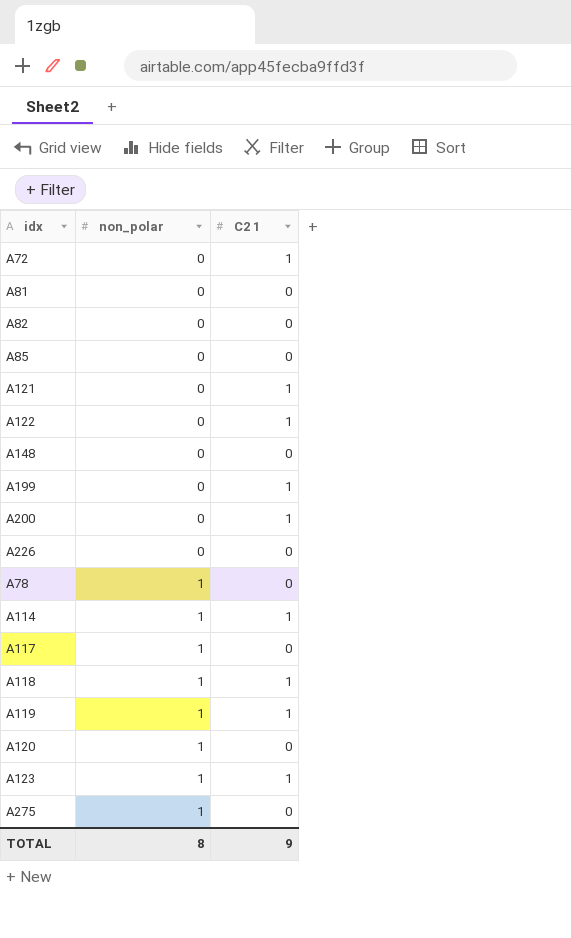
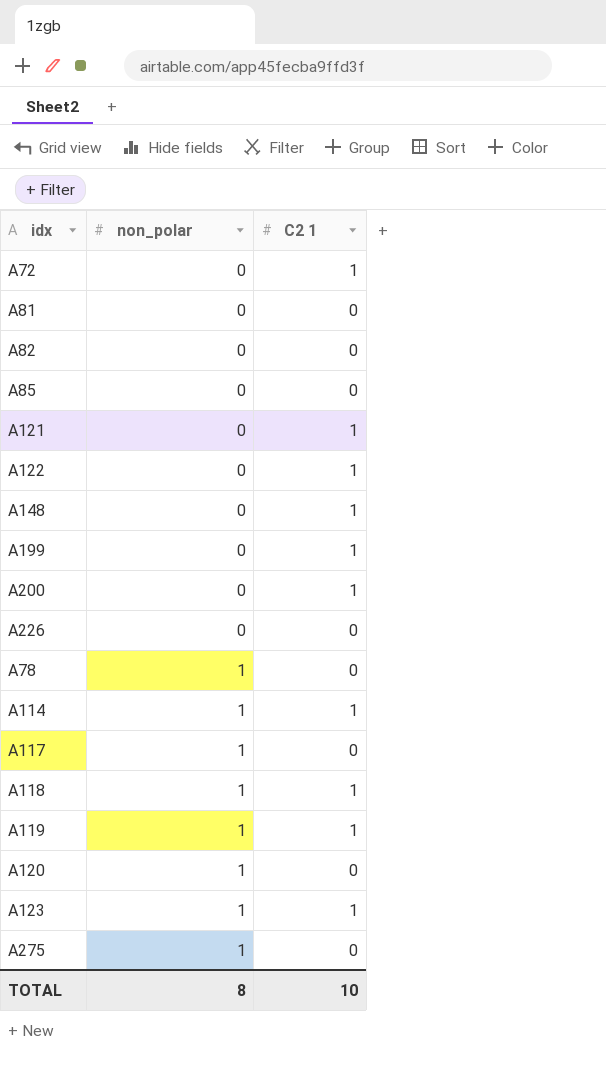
A148 | C2 1: 0 -> 1
TOTAL | C2 1: 9 -> 10

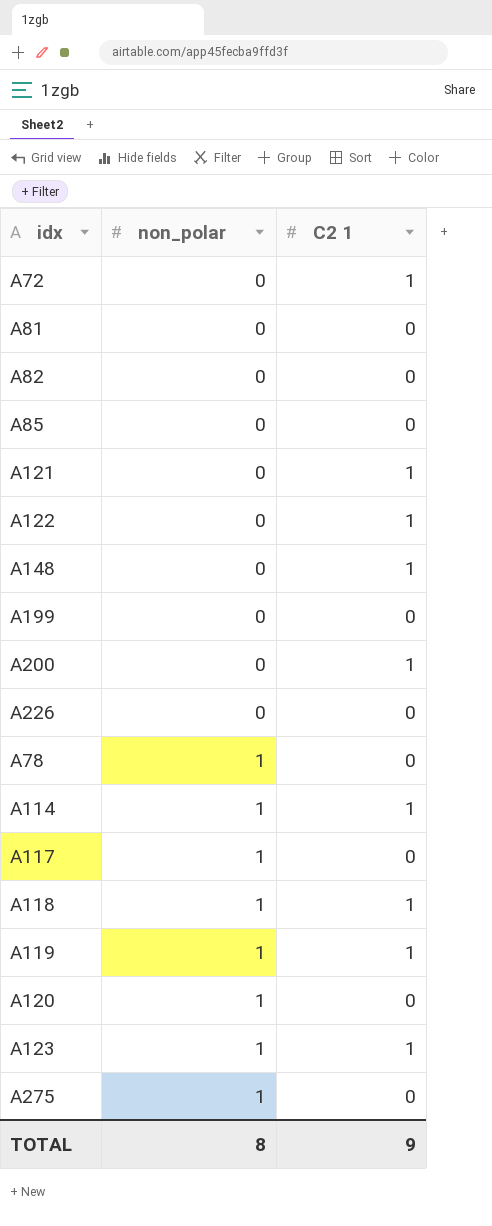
A199 | C2 1: 1 -> 0
TOTAL | C2 1: 10 -> 9

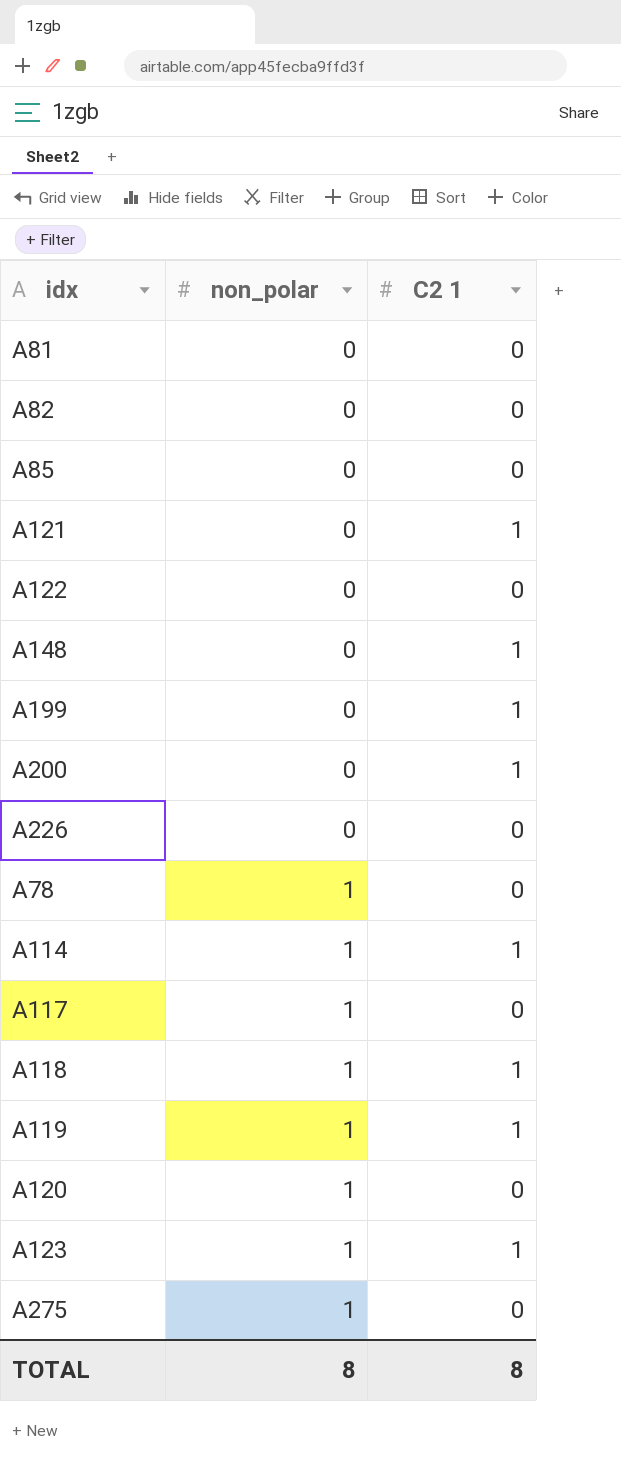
row A72: 0 | 1 -> none
A122 | C2 1: 1 -> 0
A199 | C2 1: 0 -> 1
TOTAL | C2 1: 9 -> 8

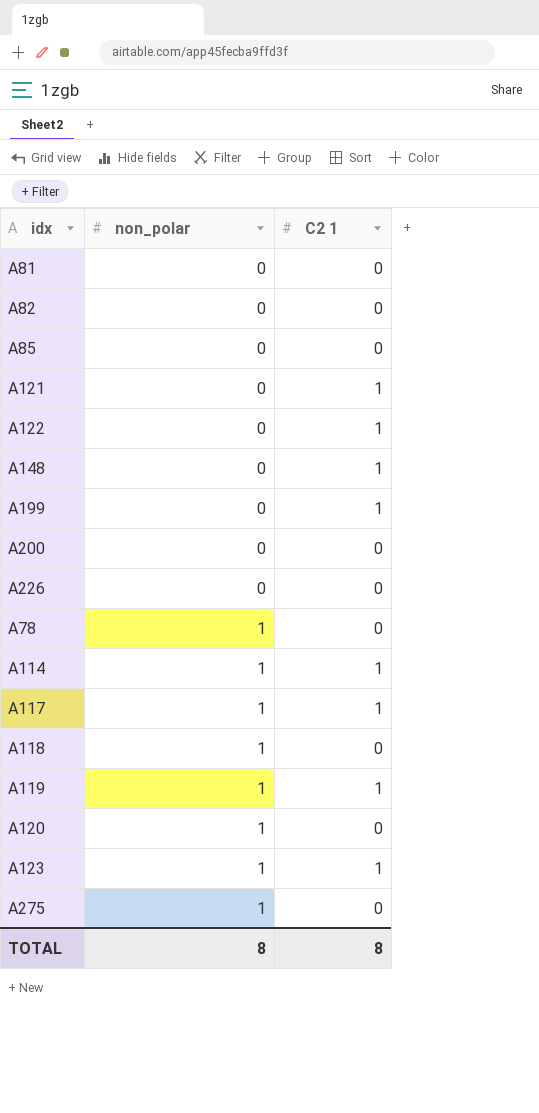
A122 | C2 1: 0 -> 1
A200 | C2 1: 1 -> 0
A117 | C2 1: 0 -> 1
A118 | C2 1: 1 -> 0

